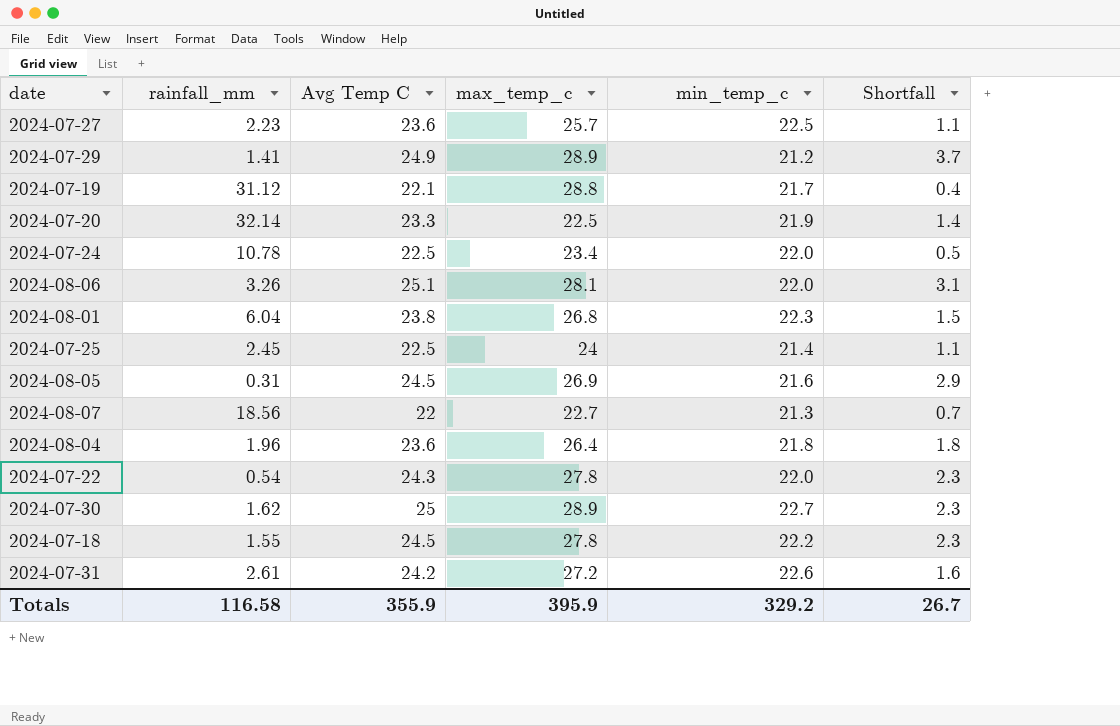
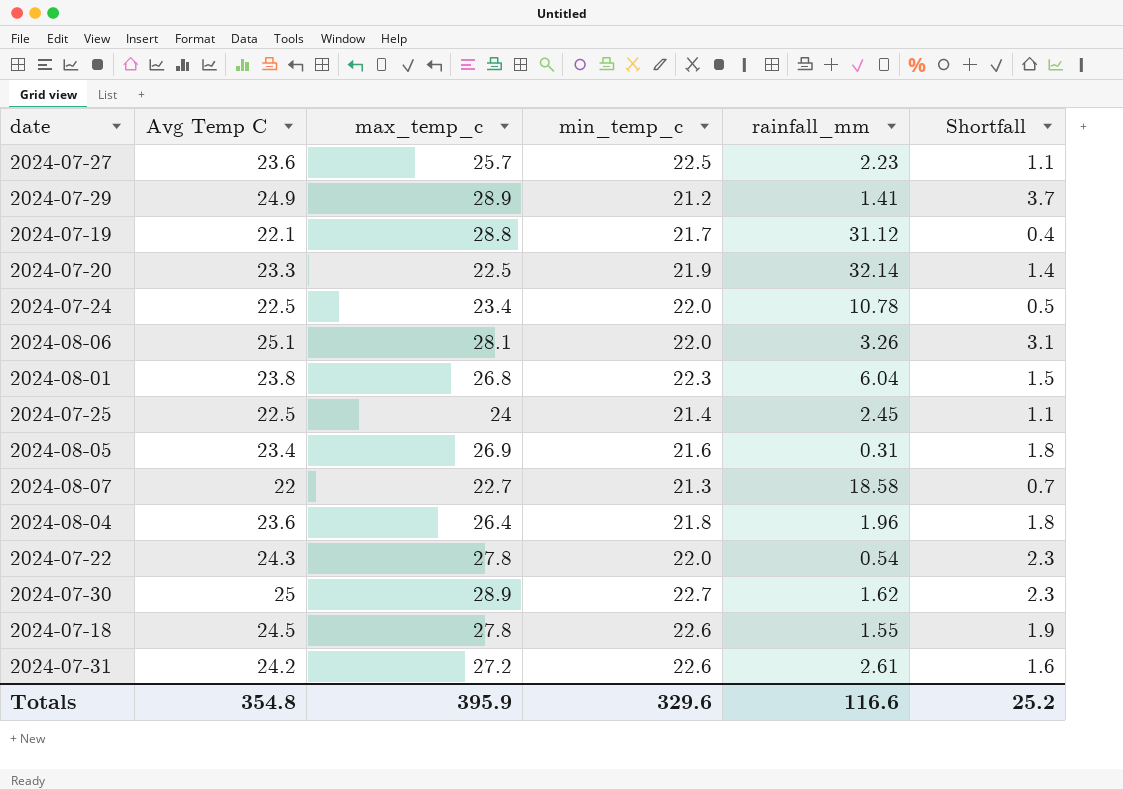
column rainfall_mm | position: 2 -> 5
2024-08-05 | Avg Temp C: 24.5 -> 23.4
2024-08-05 | Shortfall: 2.9 -> 1.8
2024-08-07 | rainfall_mm: 18.56 -> 18.58
2024-07-18 | min_temp_c: 22.2 -> 22.6
2024-07-18 | Shortfall: 2.3 -> 1.9
Totals | Avg Temp C: 355.9 -> 354.8
Totals | min_temp_c: 329.2 -> 329.6
Totals | rainfall_mm: 116.58 -> 116.6
Totals | Shortfall: 26.7 -> 25.2

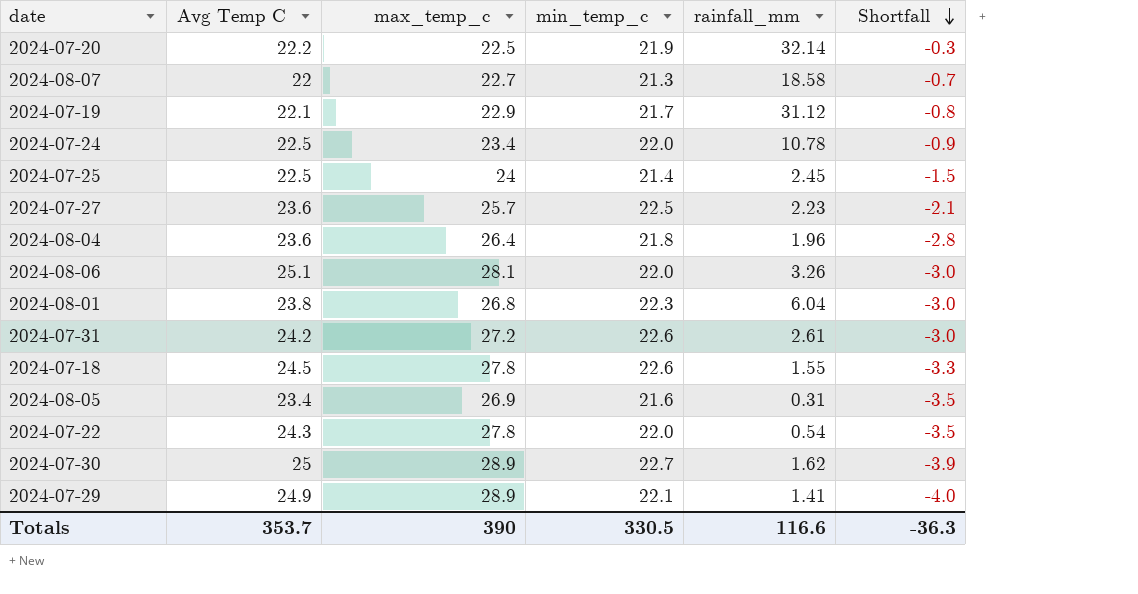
row order: none -> Shortfall descending
column Shortfall | formula: [Avg Temp C] - [min_temp_c] -> [Avg Temp C] - [max_temp_c]
2024-07-20 | Avg Temp C: 23.3 -> 22.2
2024-07-19 | max_temp_c: 28.8 -> 22.9
2024-07-29 | min_temp_c: 21.2 -> 22.1
Totals | Avg Temp C: 354.8 -> 353.7
Totals | max_temp_c: 395.9 -> 390
Totals | min_temp_c: 329.6 -> 330.5
Totals | Shortfall: 25.2 -> -36.3

